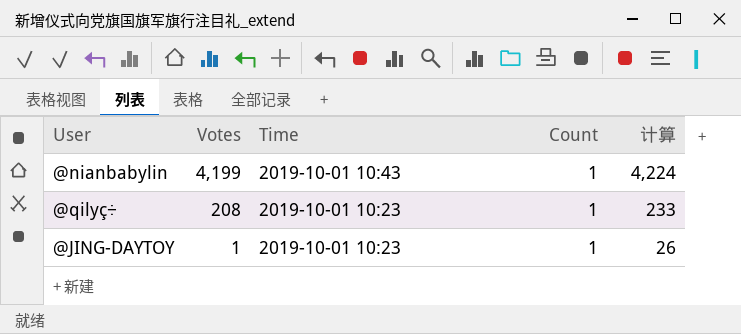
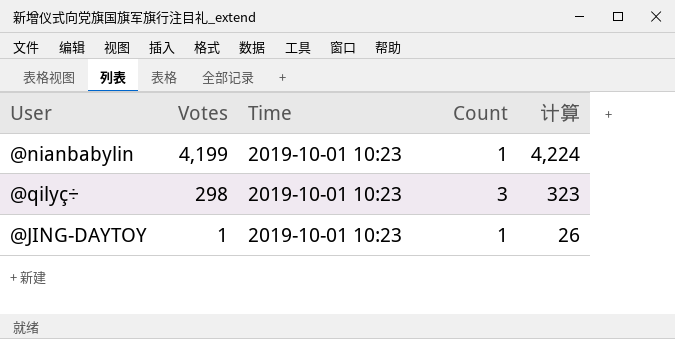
@nianbabylin | Time: 2019-10-01 10:43 -> 2019-10-01 10:23
@qilyç÷ | Votes: 208 -> 298
@qilyç÷ | Count: 1 -> 3
@qilyç÷ | 计算: 233 -> 323

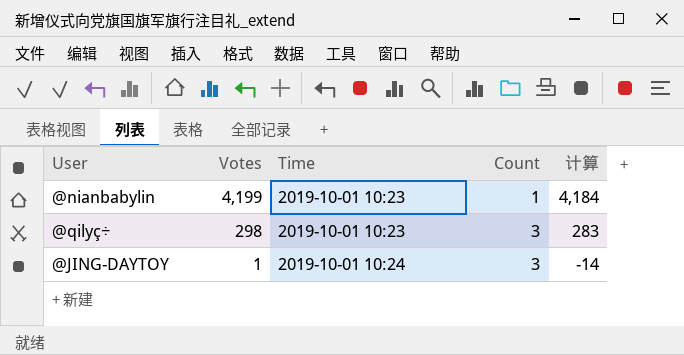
column 计算 | formula: [Votes] + 25 -> [Votes] - 15
@JING-DAYTOY | Time: 2019-10-01 10:23 -> 2019-10-01 10:24
@JING-DAYTOY | Count: 1 -> 3

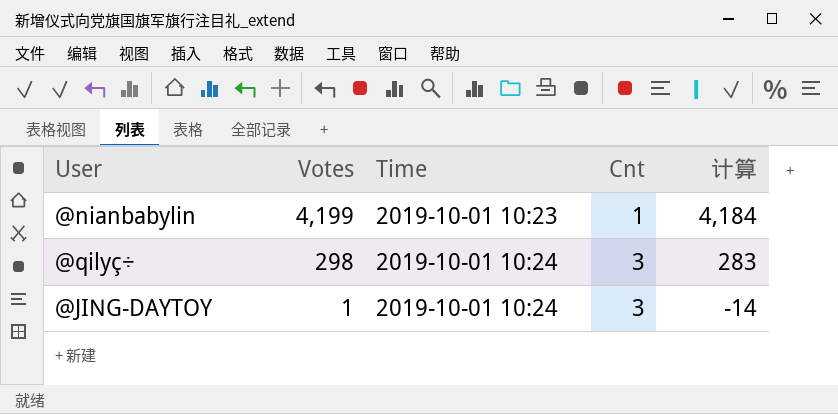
column name: Count -> Cnt
@qilyç÷ | Time: 2019-10-01 10:23 -> 2019-10-01 10:24

